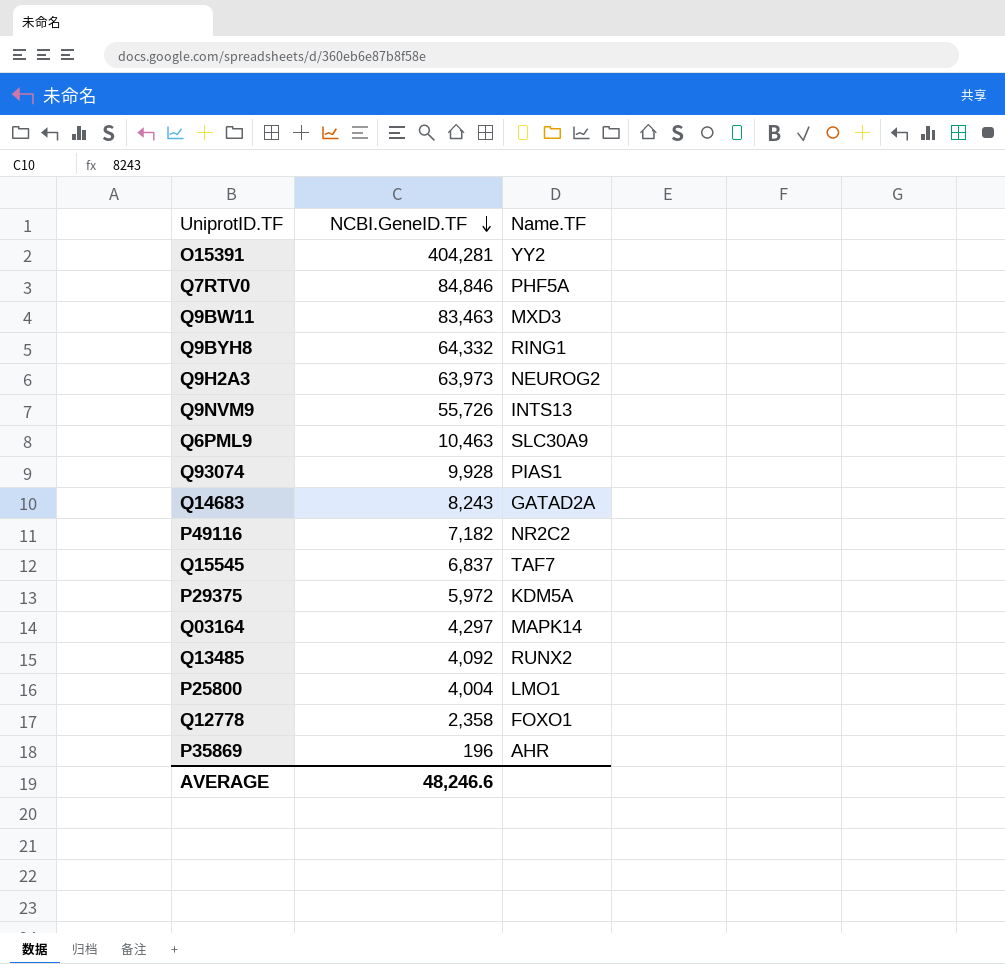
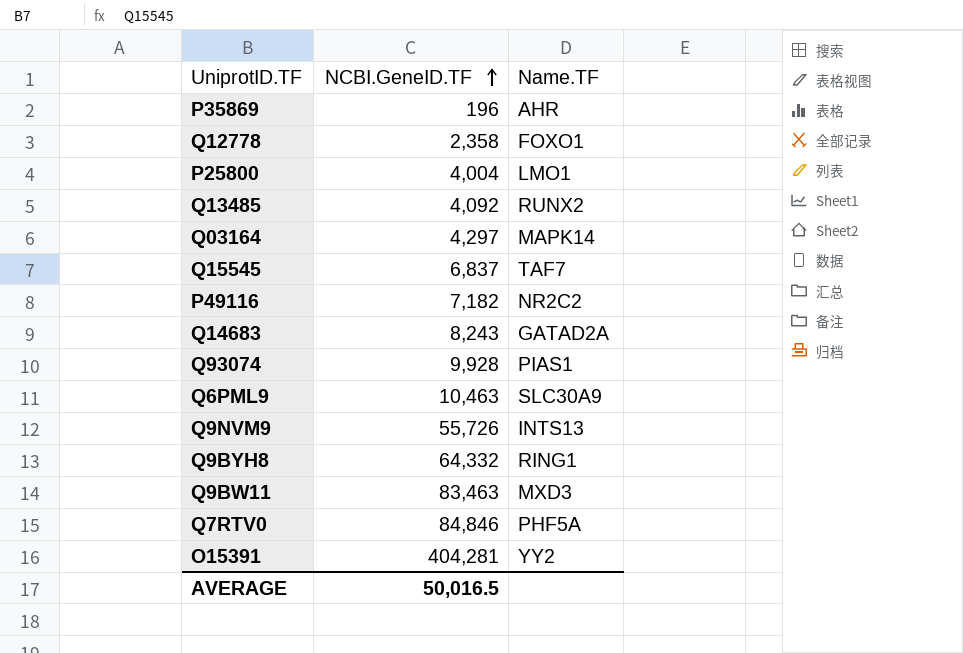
row order: NCBI.GeneID.TF descending -> NCBI.GeneID.TF ascending
row Q9H2A3: 63,973 | NEUROG2 -> none
row P29375: 5,972 | KDM5A -> none
AVERAGE | NCBI.GeneID.TF: 48,246.6 -> 50,016.5

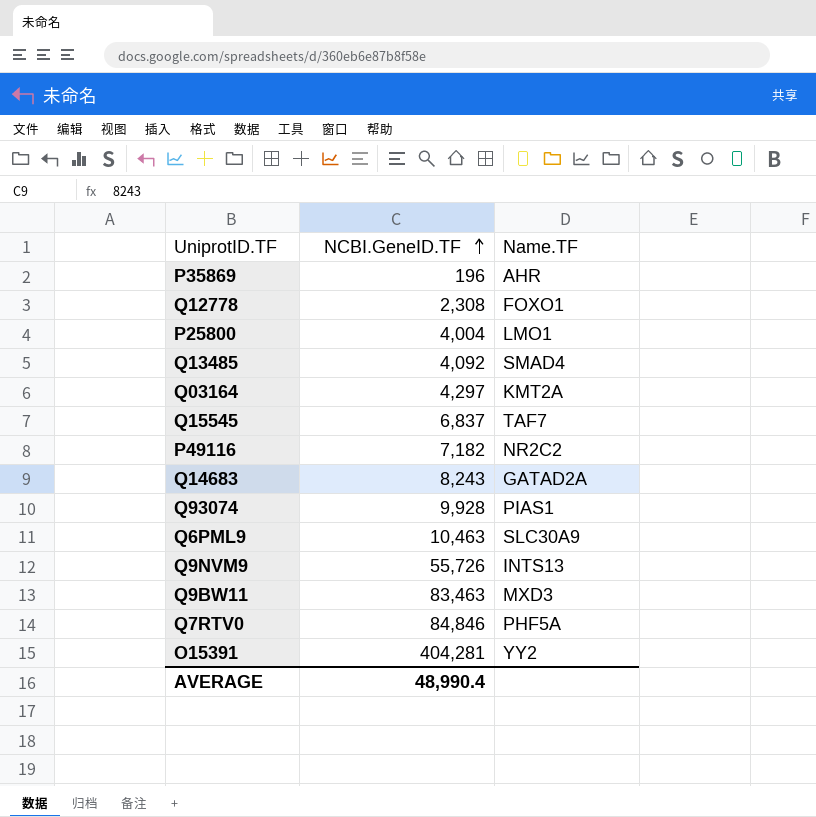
row Q9BYH8: 64,332 | RING1 -> none
Q12778 | NCBI.GeneID.TF: 2,358 -> 2,308
Q13485 | Name.TF: RUNX2 -> SMAD4
Q03164 | Name.TF: MAPK14 -> KMT2A
AVERAGE | NCBI.GeneID.TF: 50,016.5 -> 48,990.4

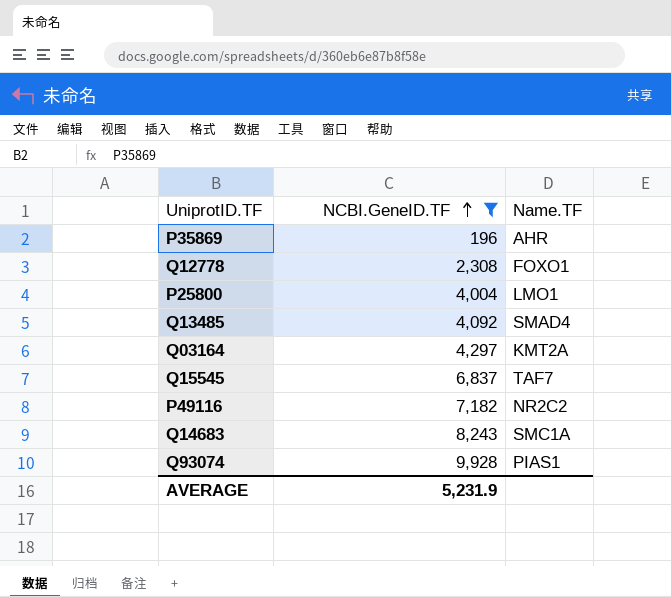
filter: none -> NCBI.GeneID.TF <= 9,928
Q14683 | Name.TF: GATAD2A -> SMC1A
AVERAGE | NCBI.GeneID.TF: 48,990.4 -> 5,231.9

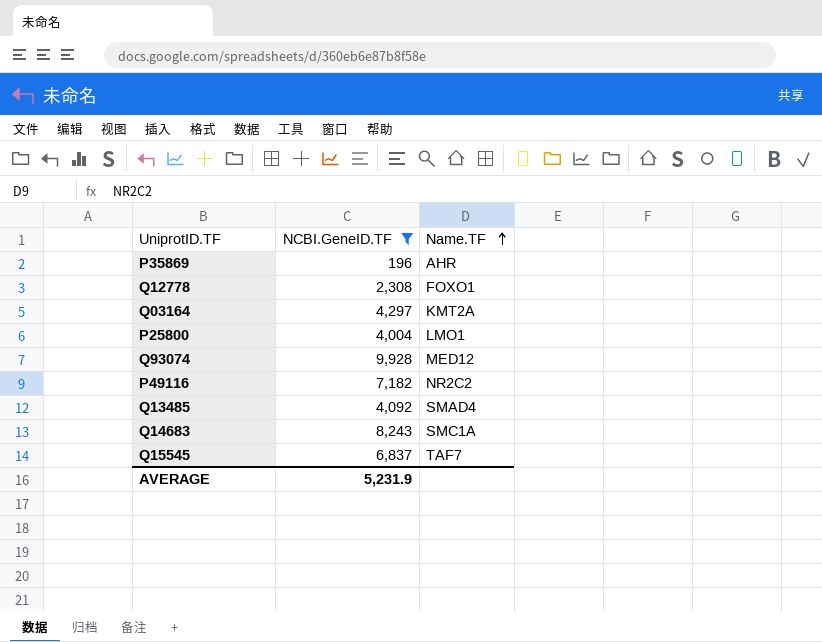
row order: NCBI.GeneID.TF ascending -> Name.TF ascending
Q93074 | Name.TF: PIAS1 -> MED12

